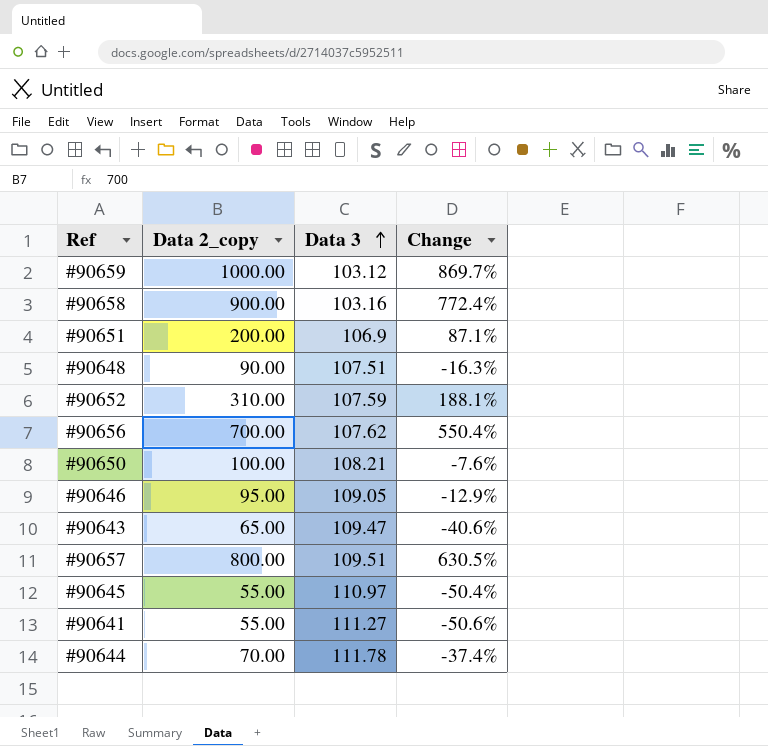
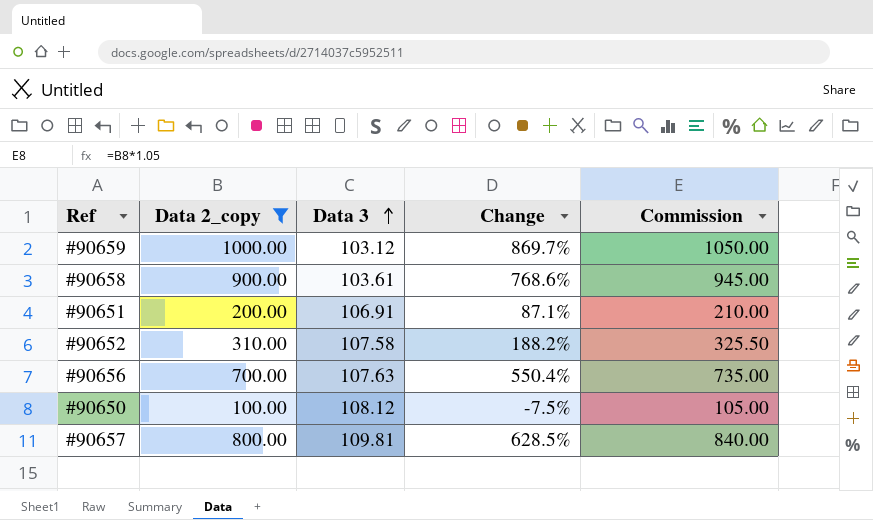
filter: none -> Data 2_copy >= 100.00
column Commission | formula: none -> [Data 2_copy] * 1.05
#90658 | Data 3: 103.16 -> 103.61
#90658 | Change: 772.4% -> 768.6%
#90651 | Data 3: 106.9 -> 106.91
#90652 | Data 3: 107.59 -> 107.58
#90652 | Change: 188.1% -> 188.2%
#90656 | Data 3: 107.62 -> 107.63
#90650 | Data 3: 108.21 -> 108.12
#90650 | Change: -7.6% -> -7.5%
#90657 | Data 3: 109.51 -> 109.81
#90657 | Change: 630.5% -> 628.5%

